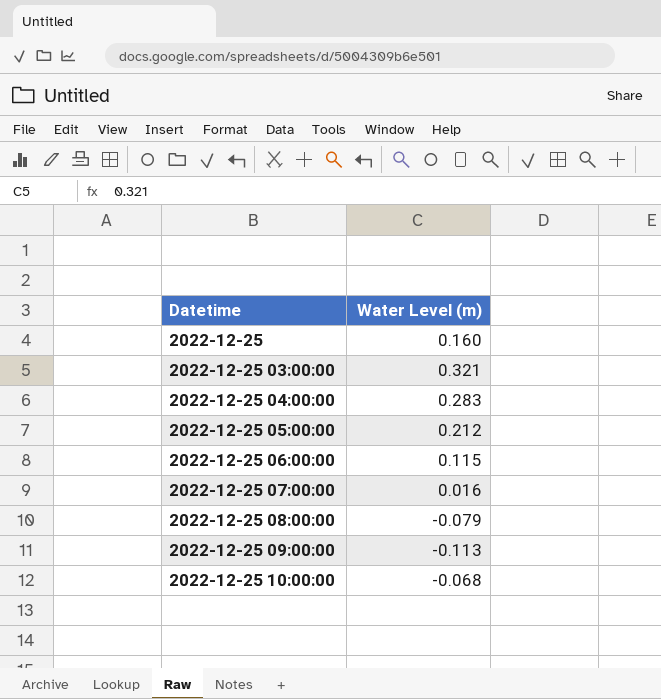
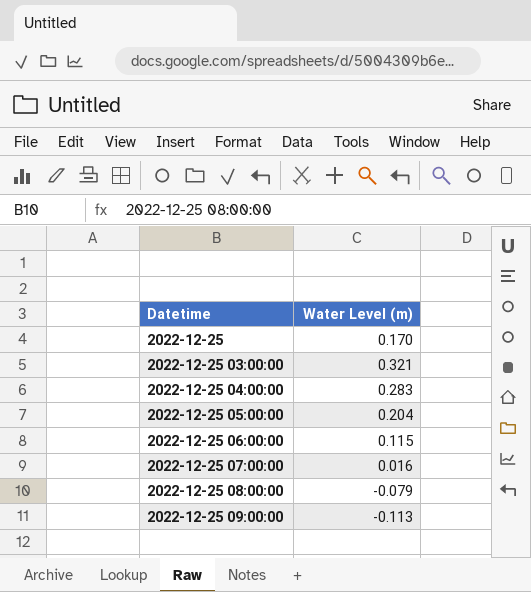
row 2022-12-25 10:00:00: -0.068 -> none
2022-12-25 | Water Level (m): 0.160 -> 0.170
2022-12-25 05:00:00 | Water Level (m): 0.212 -> 0.204

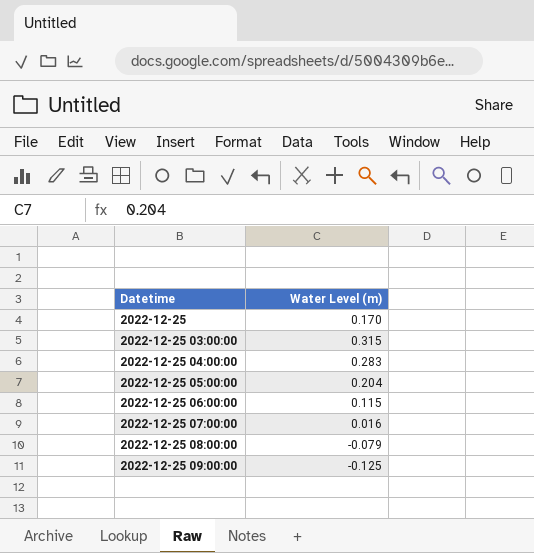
2022-12-25 03:00:00 | Water Level (m): 0.321 -> 0.315
2022-12-25 09:00:00 | Water Level (m): -0.113 -> -0.125

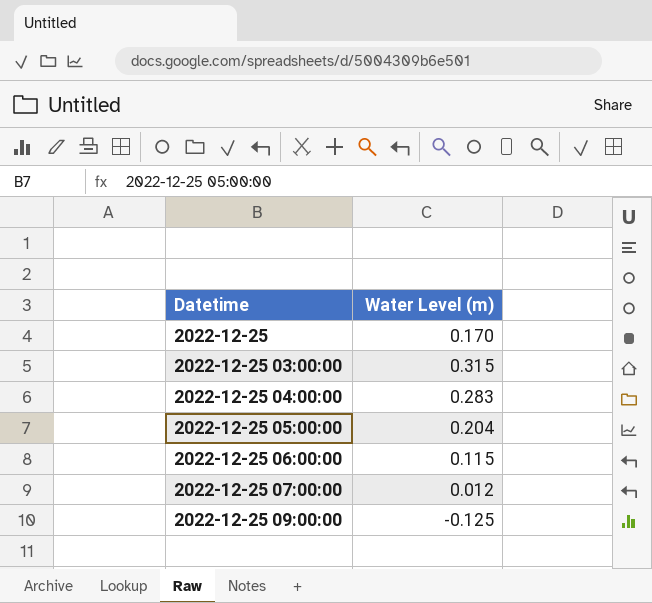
row 2022-12-25 08:00:00: -0.079 -> none
2022-12-25 07:00:00 | Water Level (m): 0.016 -> 0.012

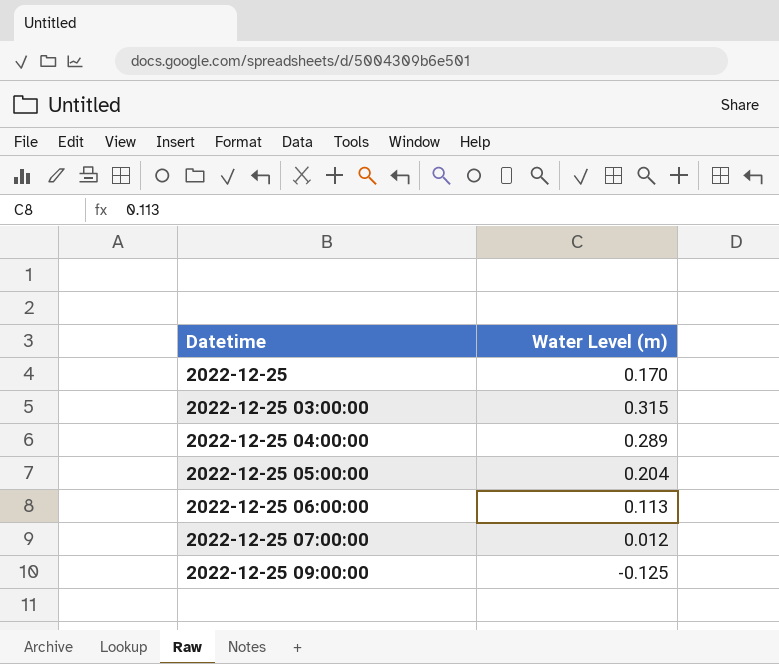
2022-12-25 04:00:00 | Water Level (m): 0.283 -> 0.289
2022-12-25 06:00:00 | Water Level (m): 0.115 -> 0.113

